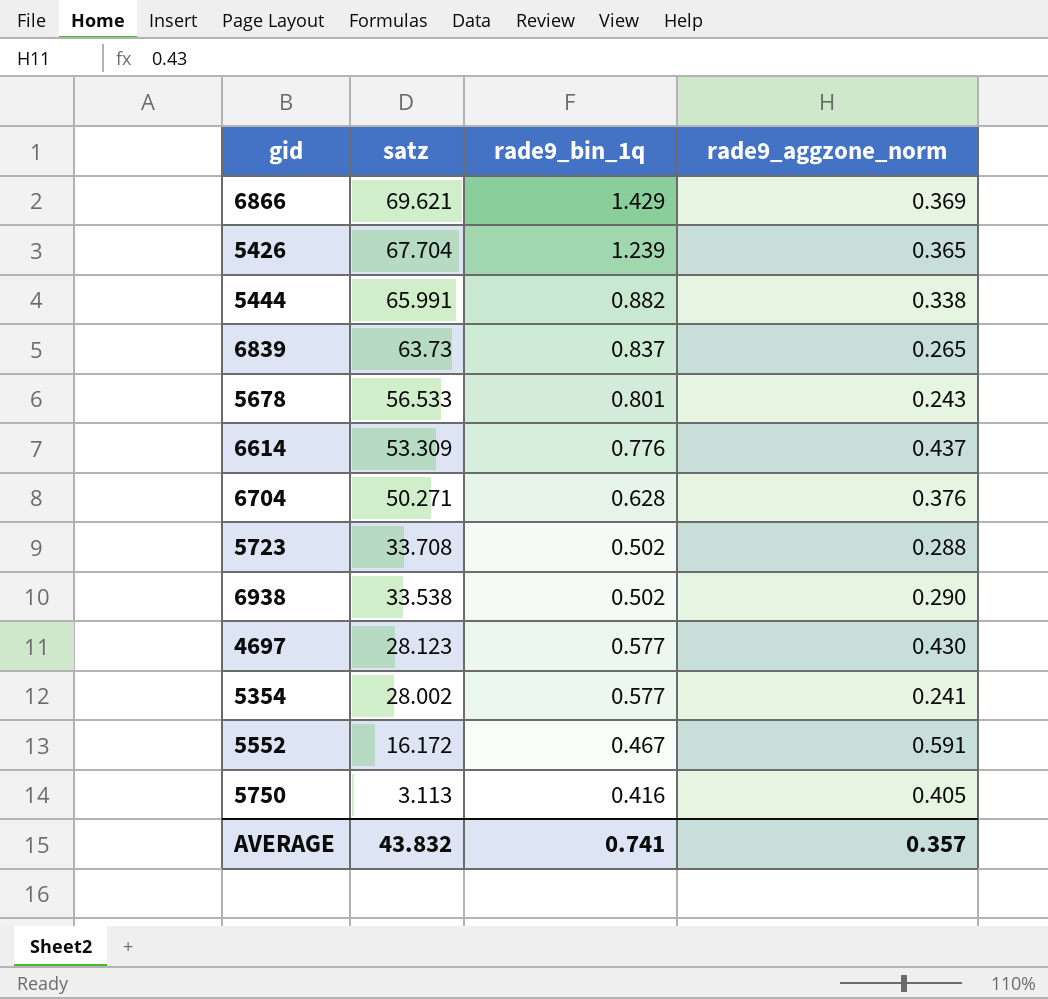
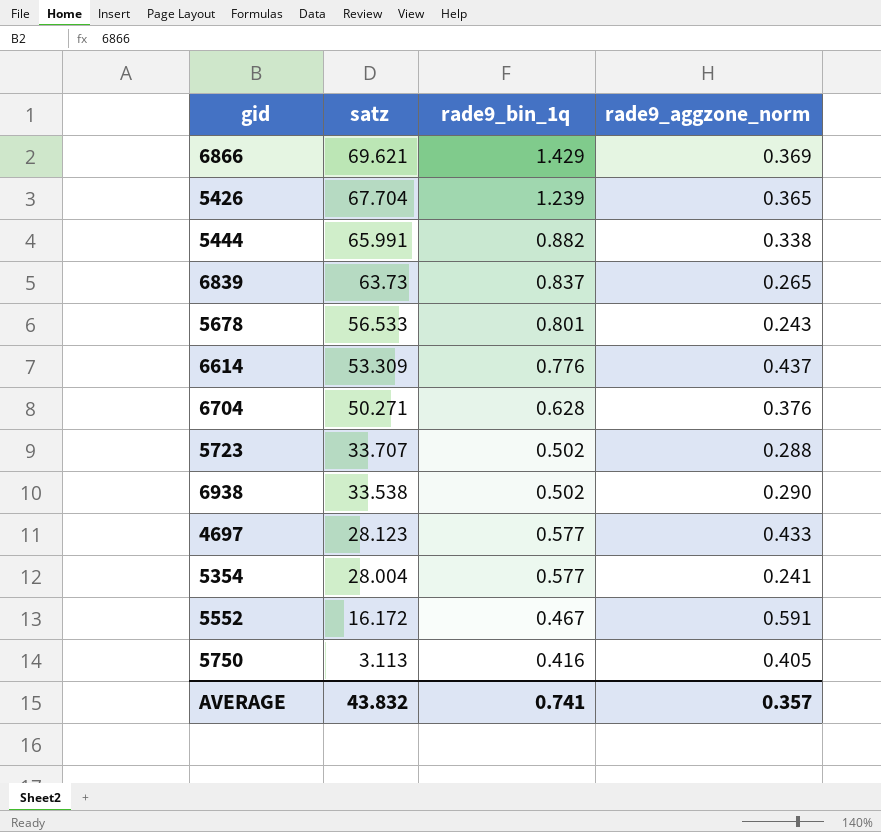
5723 | satz: 33.708 -> 33.707
4697 | rade9_aggzone_norm: 0.430 -> 0.433
5354 | satz: 28.002 -> 28.004

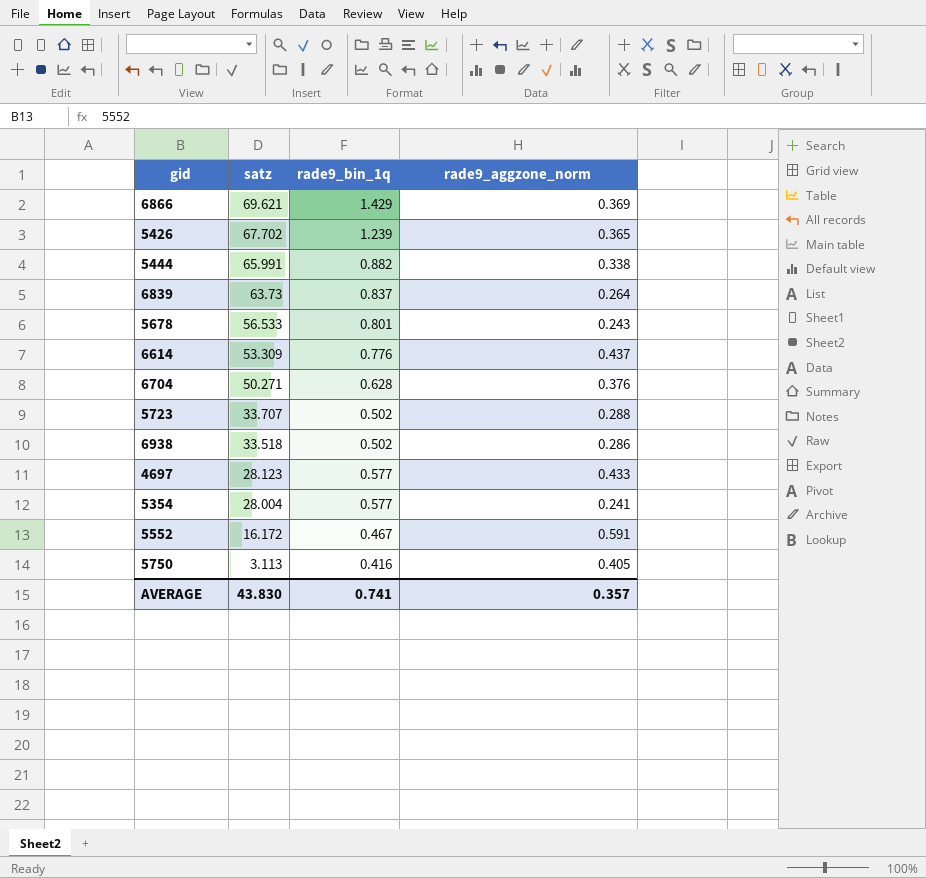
5426 | satz: 67.704 -> 67.702
6839 | rade9_aggzone_norm: 0.265 -> 0.264
6938 | satz: 33.538 -> 33.518
6938 | rade9_aggzone_norm: 0.290 -> 0.286
AVERAGE | satz: 43.832 -> 43.830

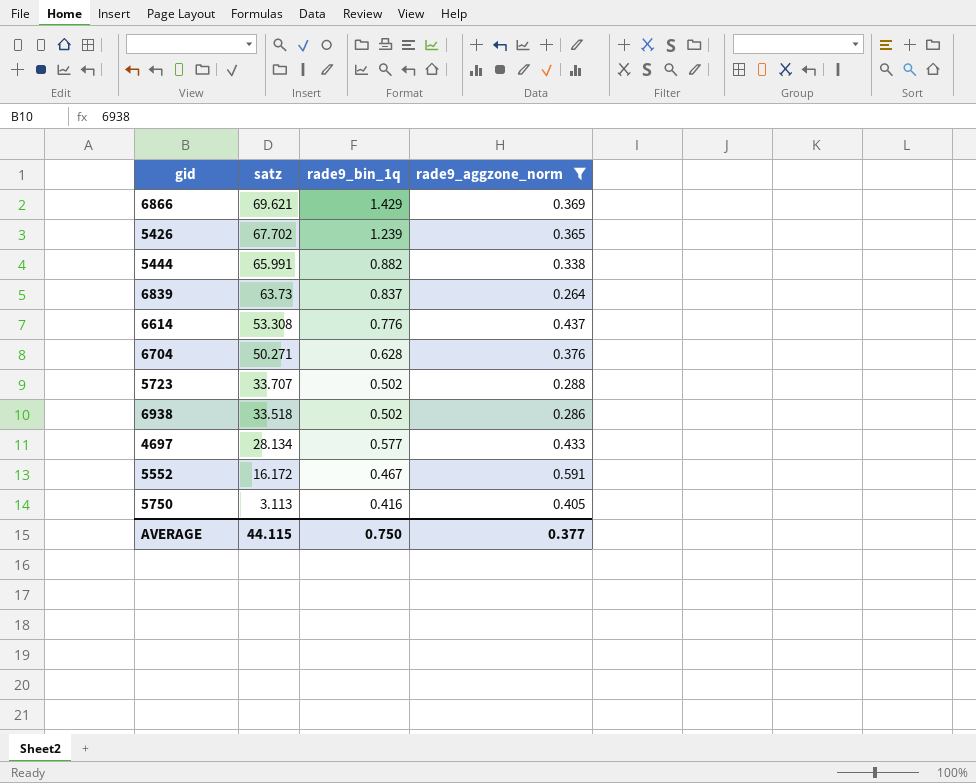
filter: none -> rade9_aggzone_norm >= 0.264
6614 | satz: 53.309 -> 53.308
4697 | satz: 28.123 -> 28.134
AVERAGE | satz: 43.830 -> 44.115
AVERAGE | rade9_bin_1q: 0.741 -> 0.750
AVERAGE | rade9_aggzone_norm: 0.357 -> 0.377

